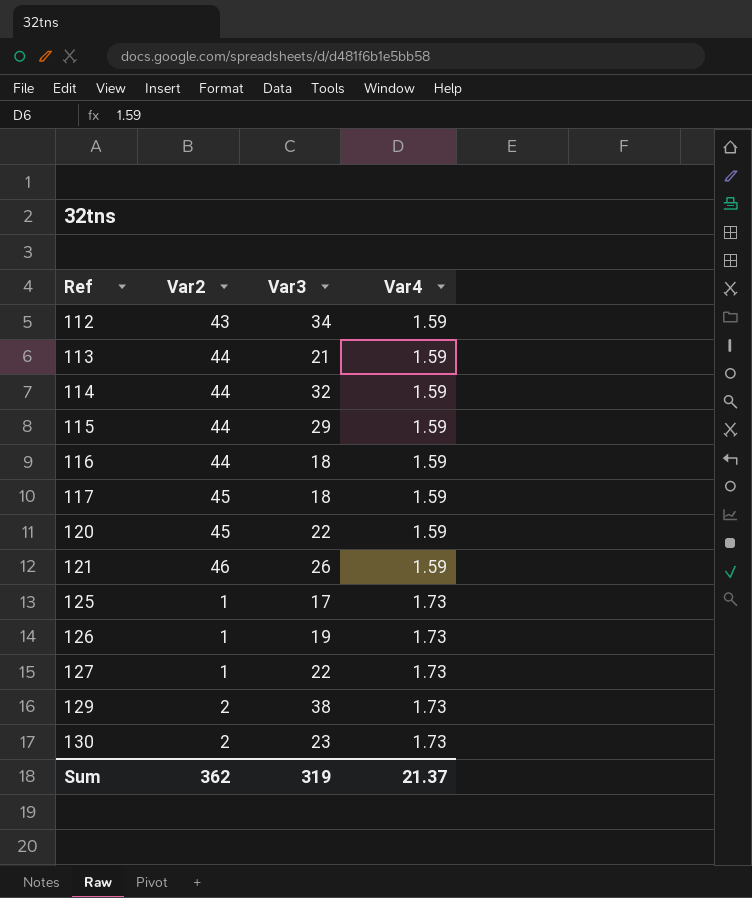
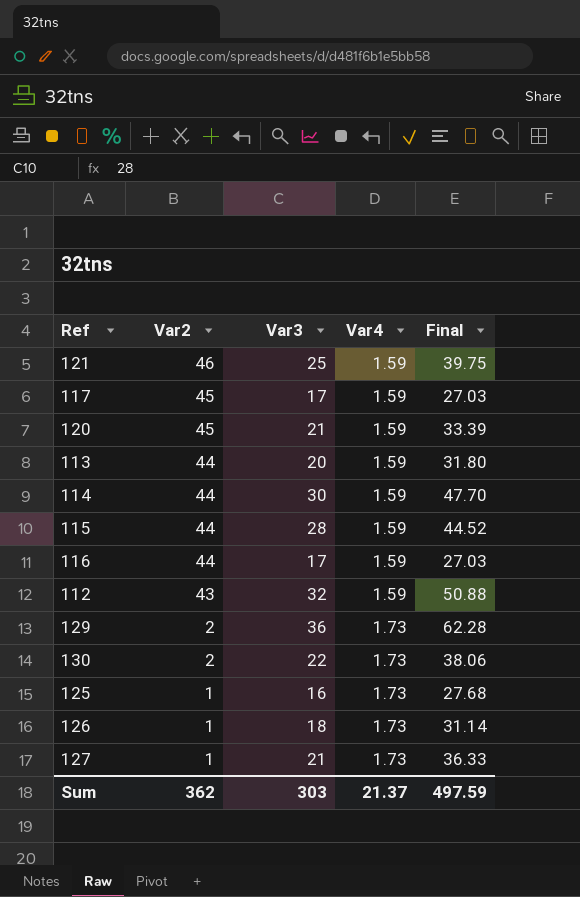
row order: Ref ascending -> Var2 descending
column Final | formula: none -> [Var3] * [Var4]
121 | Var3: 26 -> 25
117 | Var3: 18 -> 17
120 | Var3: 22 -> 21
113 | Var3: 21 -> 20
114 | Var3: 32 -> 30
115 | Var3: 29 -> 28
116 | Var3: 18 -> 17
112 | Var3: 34 -> 32
129 | Var3: 38 -> 36
130 | Var3: 23 -> 22
125 | Var3: 17 -> 16
126 | Var3: 19 -> 18
127 | Var3: 22 -> 21
Sum | Var3: 319 -> 303

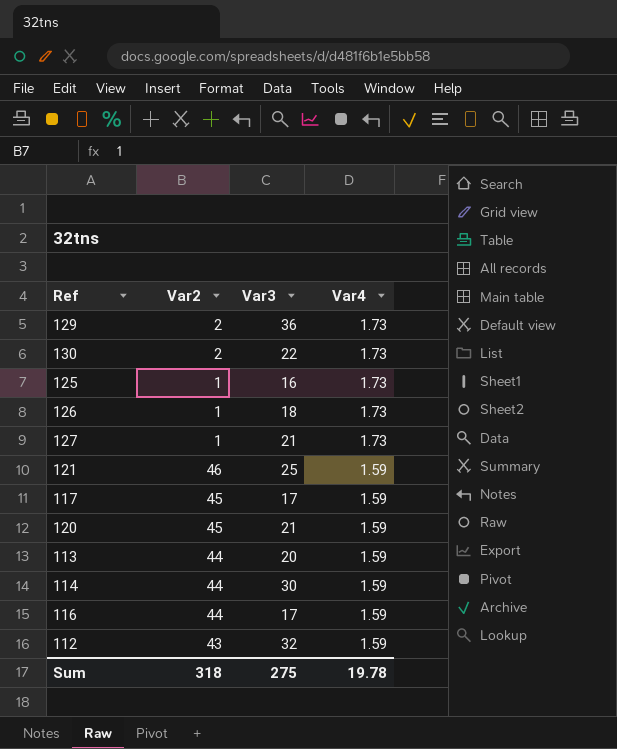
row order: Var2 descending -> Var4 descending
column Final | formula: [Var3] * [Var4] -> none
row 115: 44 | 28 | 1.59 | 44.52 -> none
Sum | Var2: 362 -> 318
Sum | Var3: 303 -> 275
Sum | Var4: 21.37 -> 19.78

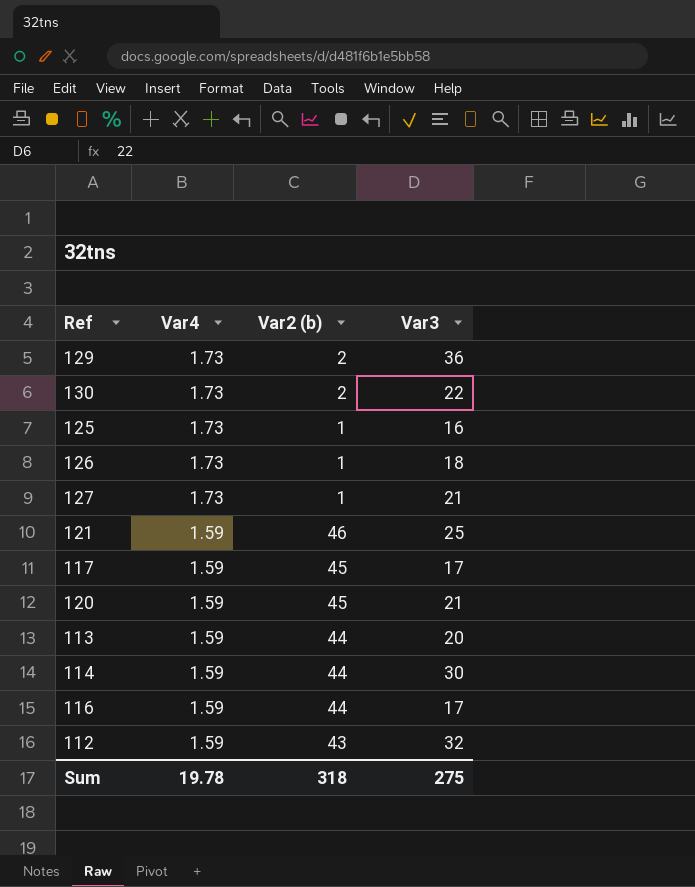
column Var4 | position: 4 -> 2
column name: Var2 -> Var2 (b)

